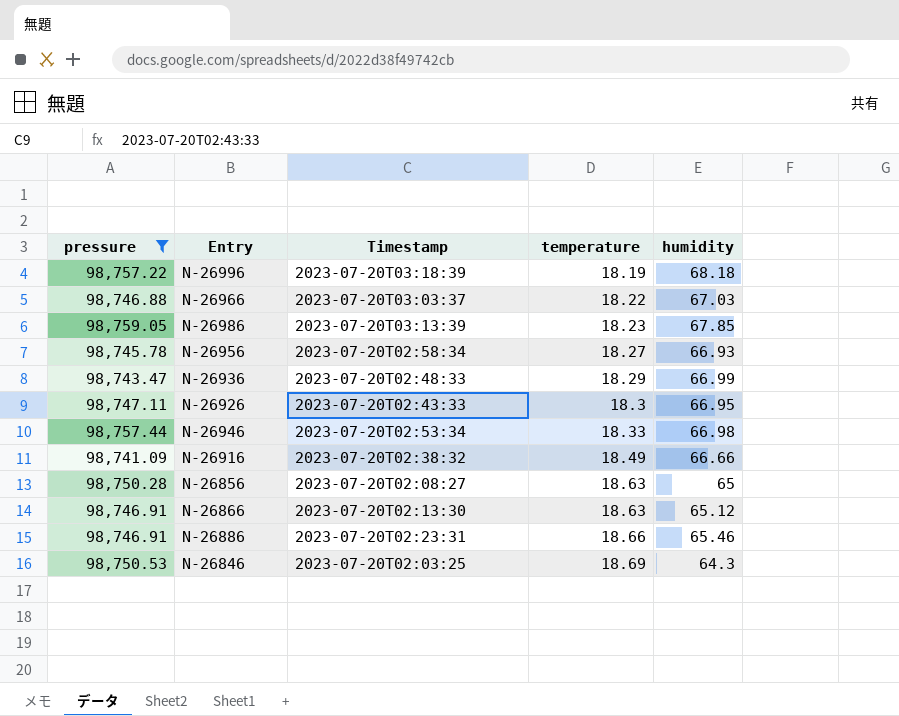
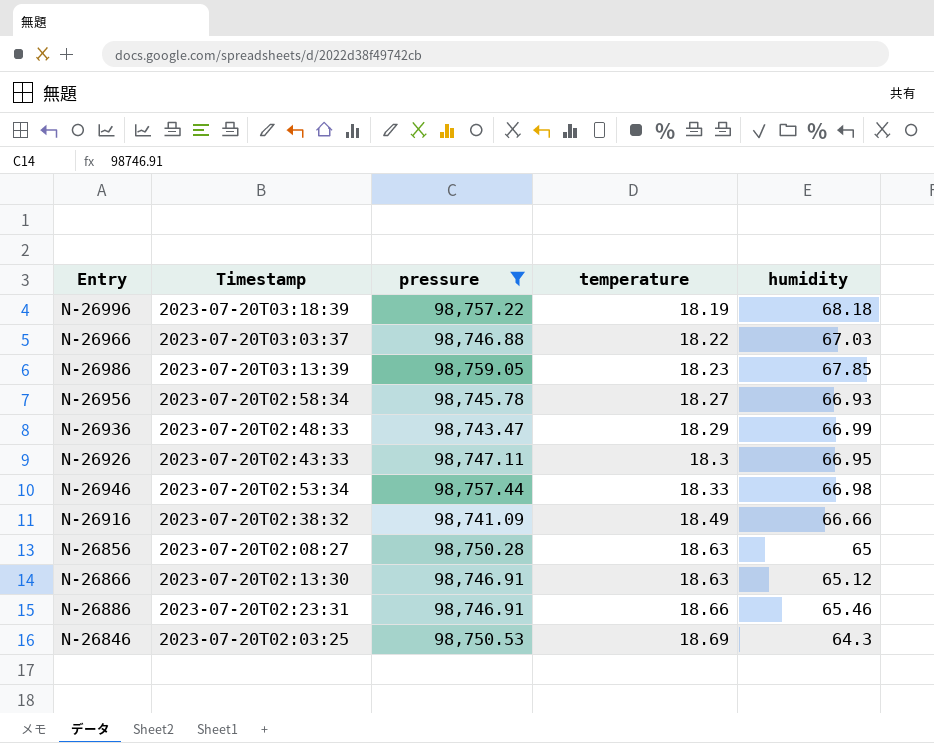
column pressure | position: 1 -> 3

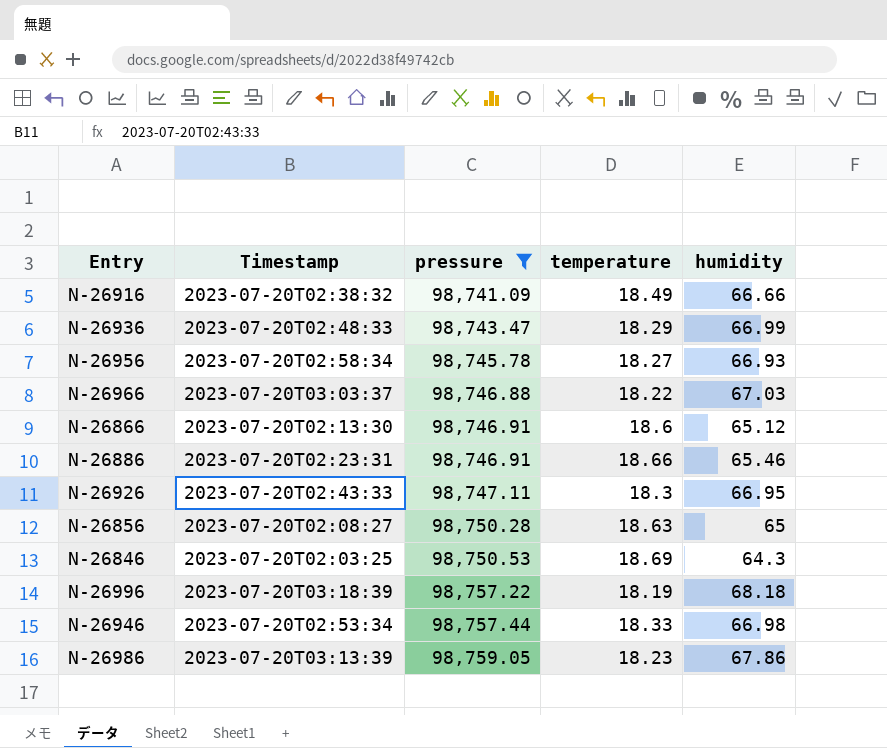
row order: temperature ascending -> pressure ascending
N-26866 | temperature: 18.63 -> 18.6
N-26986 | humidity: 67.85 -> 67.86

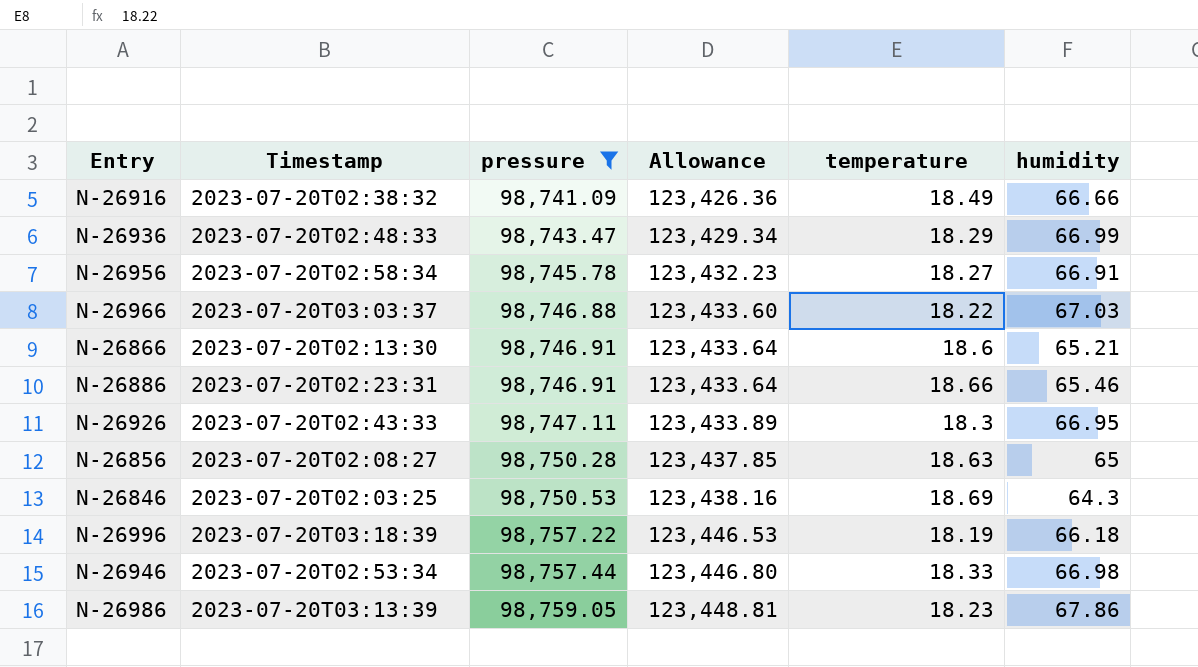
column Allowance | formula: none -> [pressure] * 1.25
N-26956 | humidity: 66.93 -> 66.91
N-26866 | humidity: 65.12 -> 65.21
N-26996 | humidity: 68.18 -> 66.18

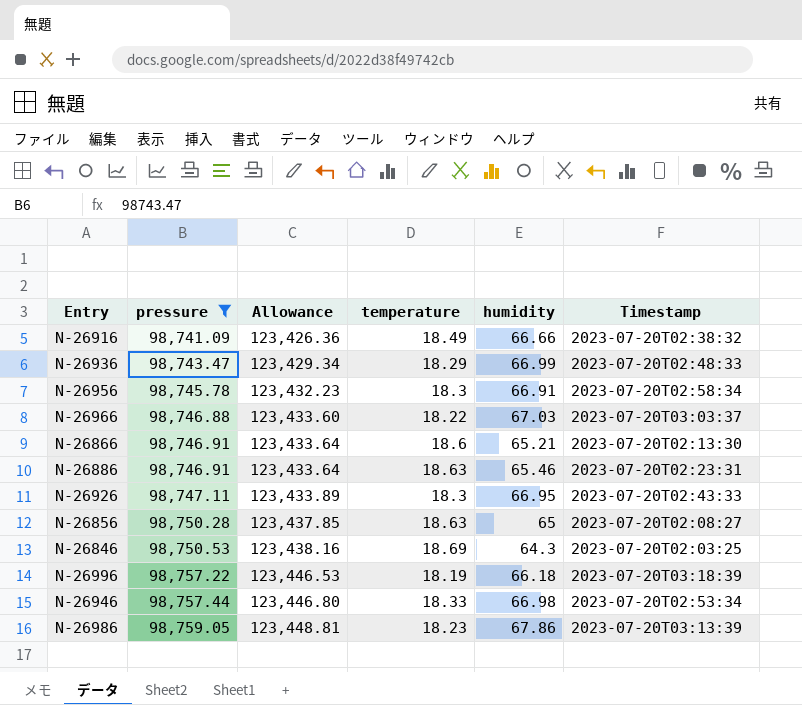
column Timestamp | position: 2 -> 6
N-26956 | temperature: 18.27 -> 18.3
N-26886 | temperature: 18.66 -> 18.63

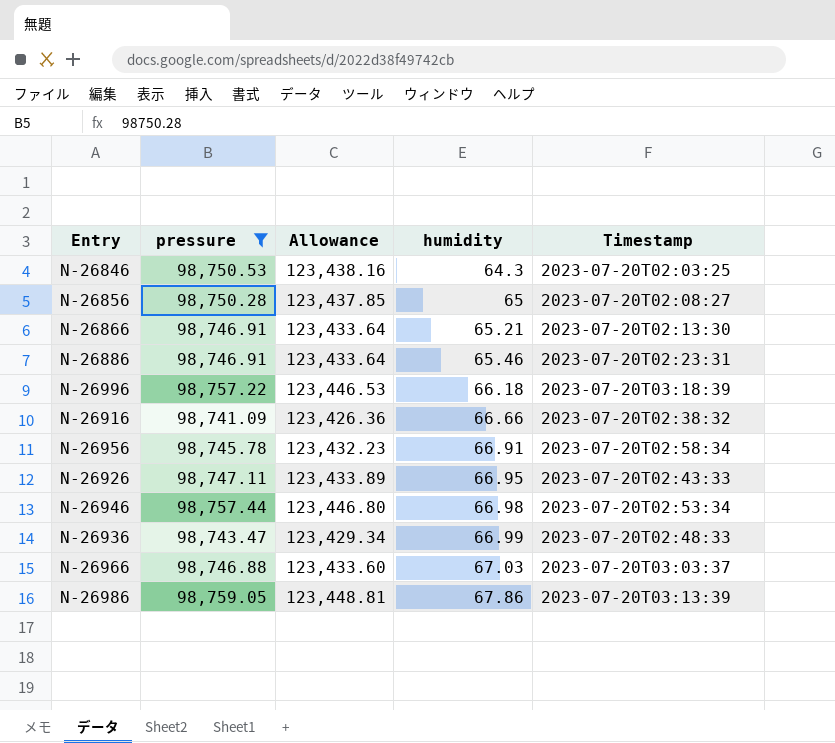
row order: pressure ascending -> humidity ascending
column temperature | position: 4 -> none

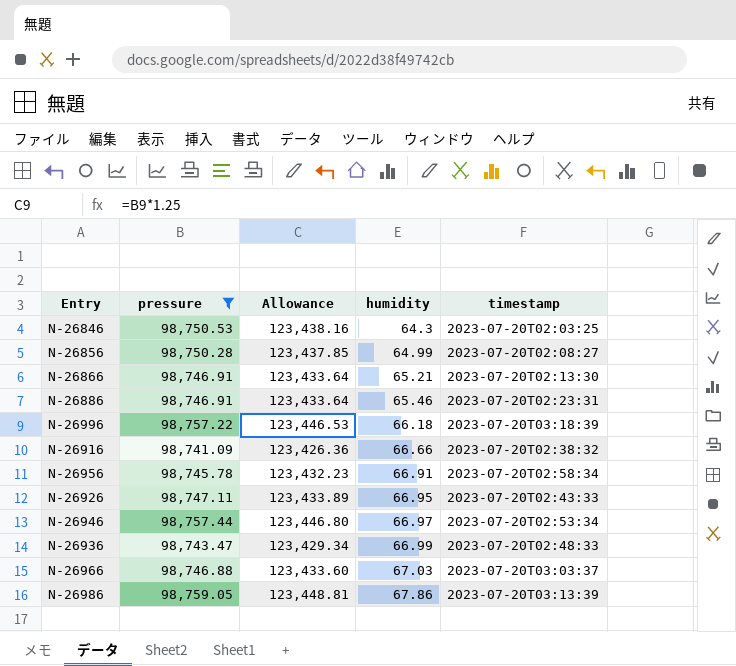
column name: Timestamp -> timestamp
N-26856 | humidity: 65 -> 64.99
N-26946 | humidity: 66.98 -> 66.97

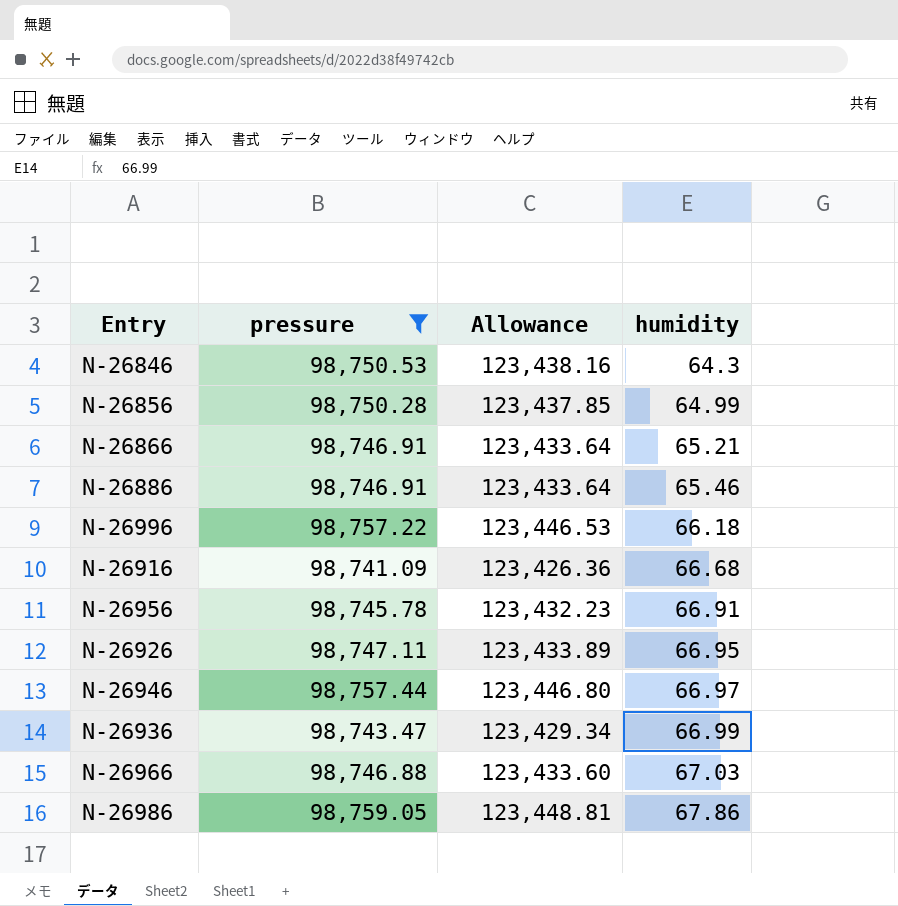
column timestamp | position: 5 -> none
N-26916 | humidity: 66.66 -> 66.68

